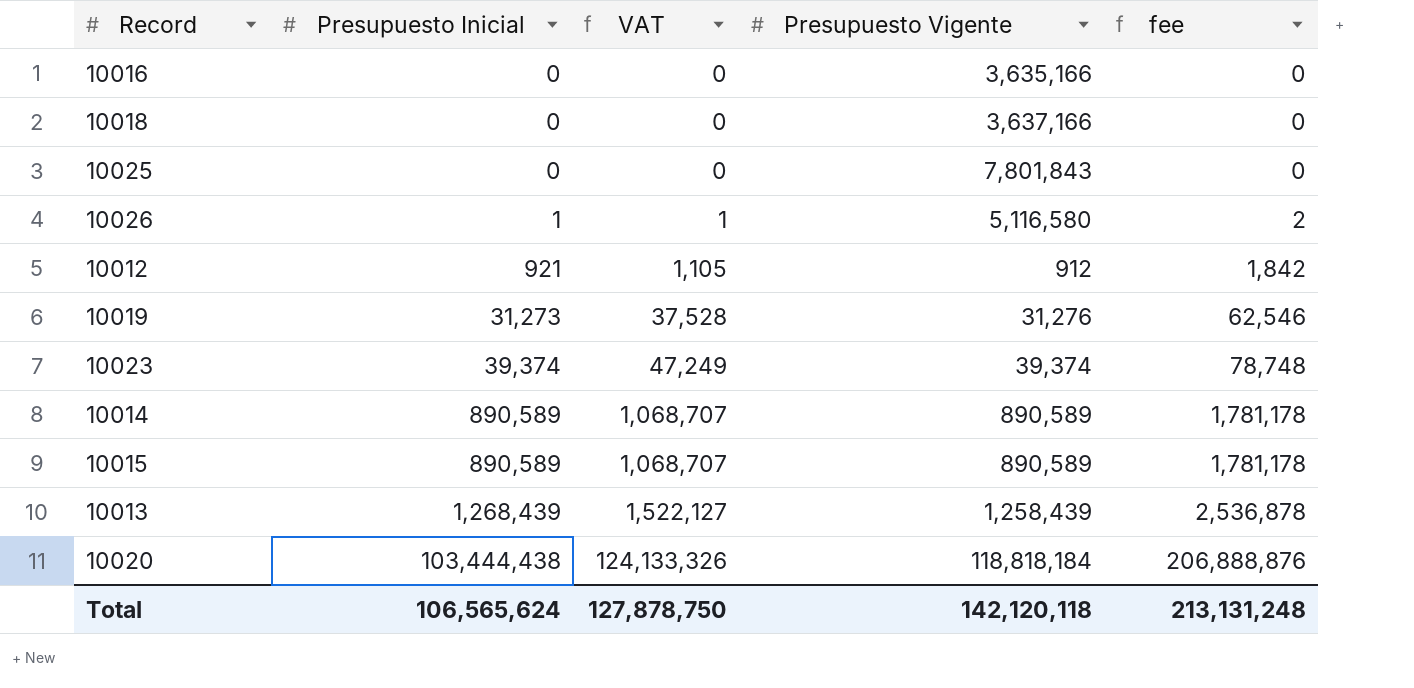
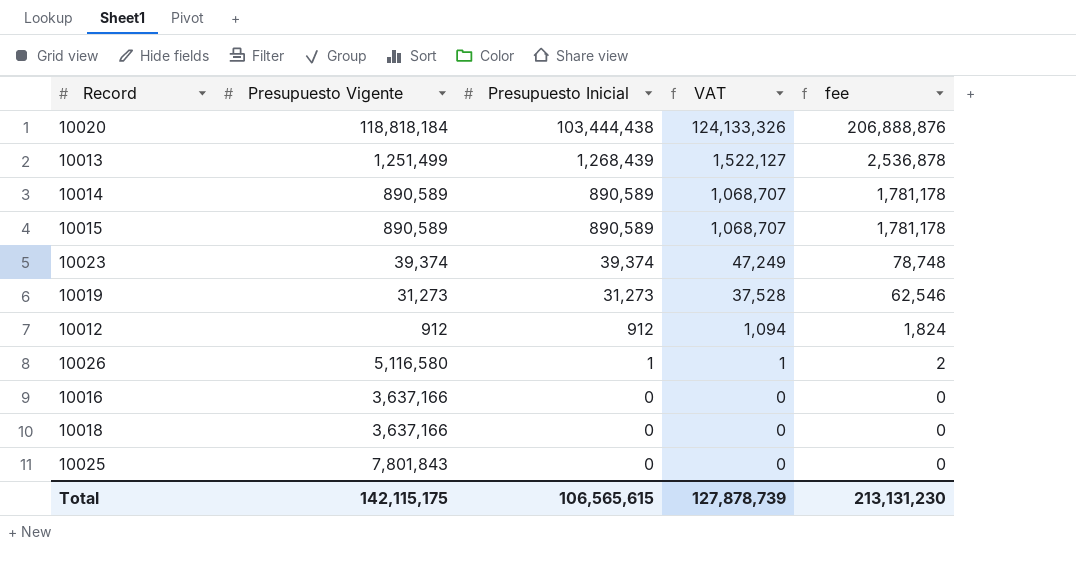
row order: Presupuesto Inicial ascending -> Presupuesto Inicial descending
column Presupuesto Vigente | position: 4 -> 2
10013 | Presupuesto Vigente: 1,258,439 -> 1,251,499
10019 | Presupuesto Vigente: 31,276 -> 31,273
10012 | Presupuesto Inicial: 921 -> 912
10012 | VAT: 1,105 -> 1,094
10012 | fee: 1,842 -> 1,824
10016 | Presupuesto Vigente: 3,635,166 -> 3,637,166
Total | Presupuesto Vigente: 142,120,118 -> 142,115,175
Total | Presupuesto Inicial: 106,565,624 -> 106,565,615
Total | VAT: 127,878,750 -> 127,878,739
Total | fee: 213,131,248 -> 213,131,230

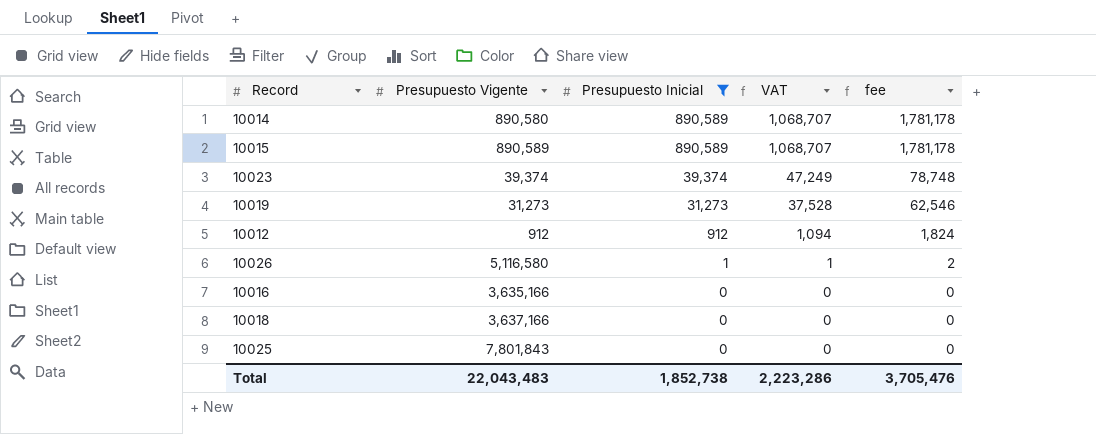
filter: none -> Presupuesto Inicial <= 890,589
10014 | Presupuesto Vigente: 890,589 -> 890,580
10016 | Presupuesto Vigente: 3,637,166 -> 3,635,166
Total | Presupuesto Vigente: 142,115,175 -> 22,043,483
Total | Presupuesto Inicial: 106,565,615 -> 1,852,738
Total | VAT: 127,878,739 -> 2,223,286
Total | fee: 213,131,230 -> 3,705,476

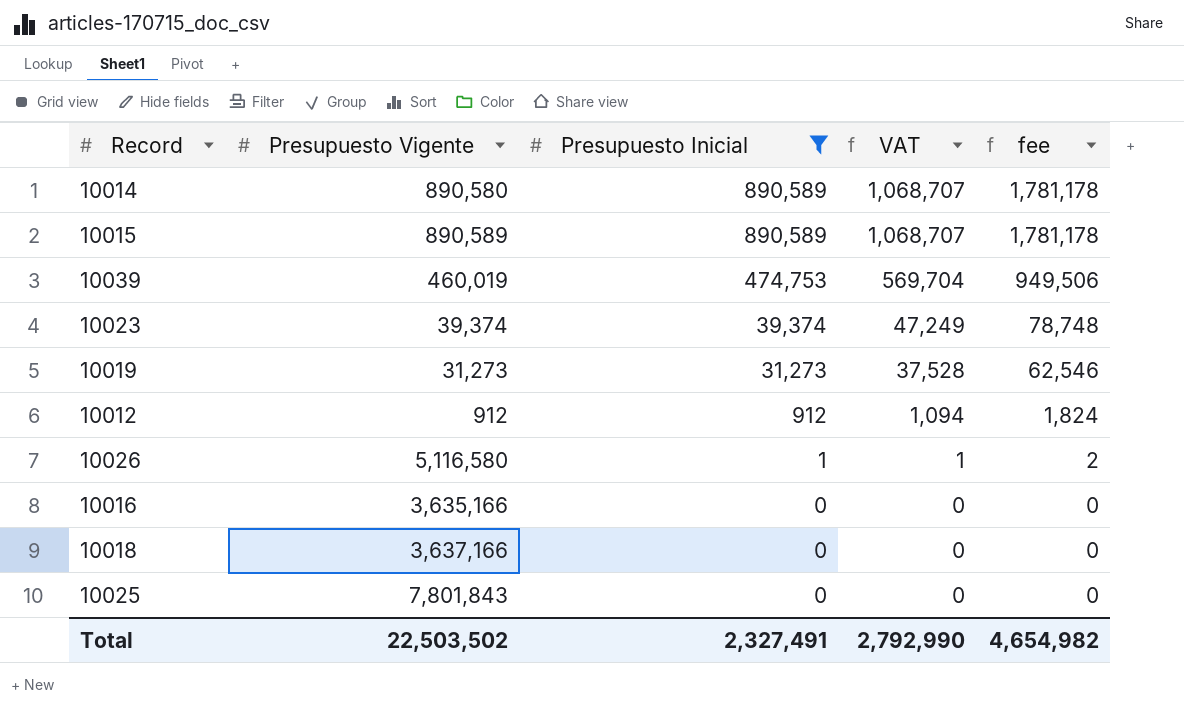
row 10039: none -> 460,019 | 474,753 | 569,704 | 949,506
Total | Presupuesto Vigente: 22,043,483 -> 22,503,502
Total | Presupuesto Inicial: 1,852,738 -> 2,327,491
Total | VAT: 2,223,286 -> 2,792,990
Total | fee: 3,705,476 -> 4,654,982

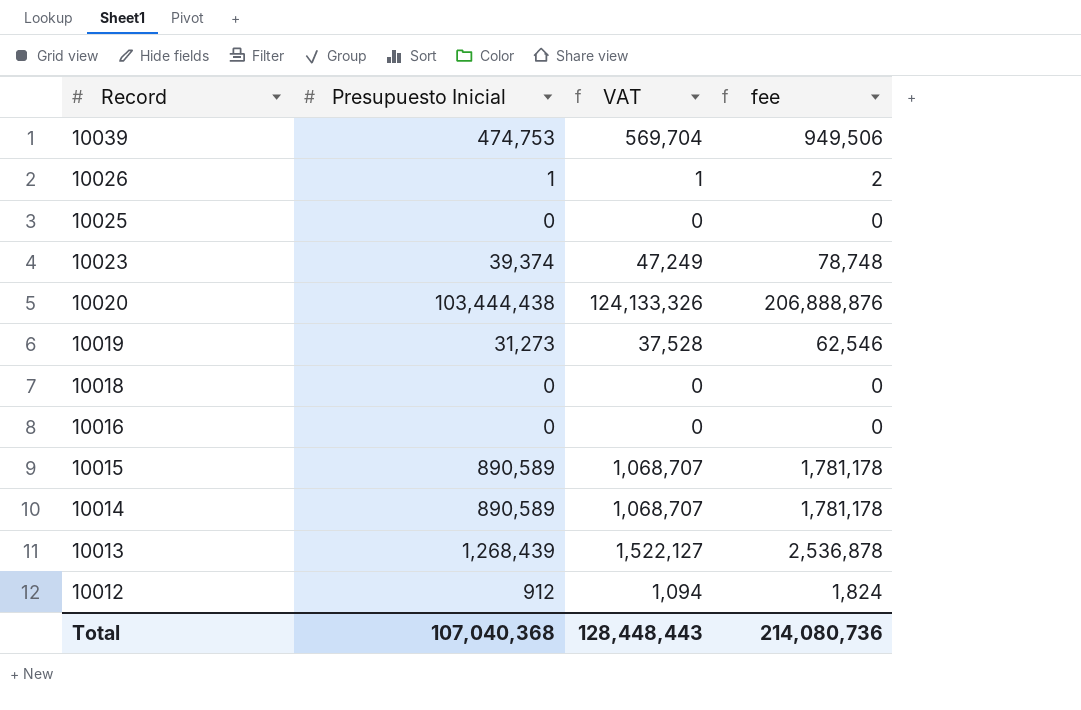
filter: Presupuesto Inicial <= 890,589 -> none
row order: Presupuesto Inicial descending -> Record descending
column Presupuesto Vigente | position: 2 -> none
Total | Presupuesto Inicial: 2,327,491 -> 107,040,368
Total | VAT: 2,792,990 -> 128,448,443
Total | fee: 4,654,982 -> 214,080,736

